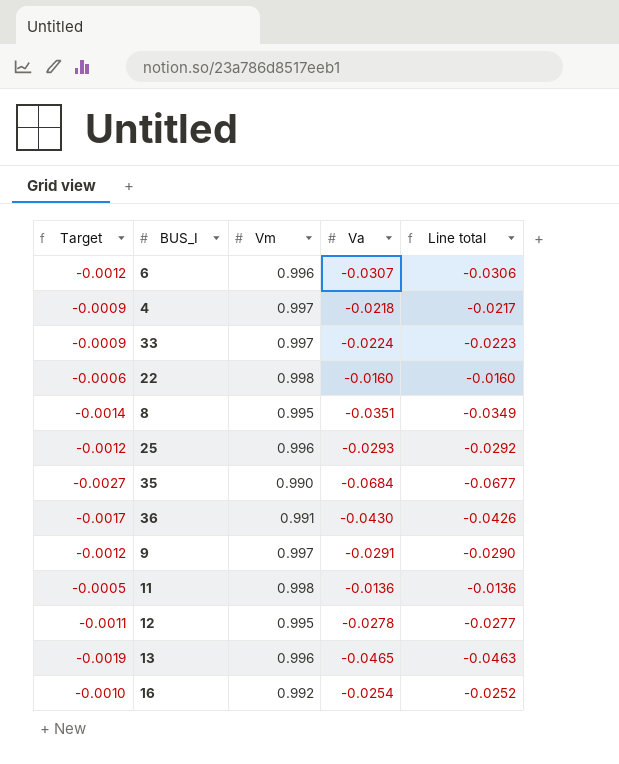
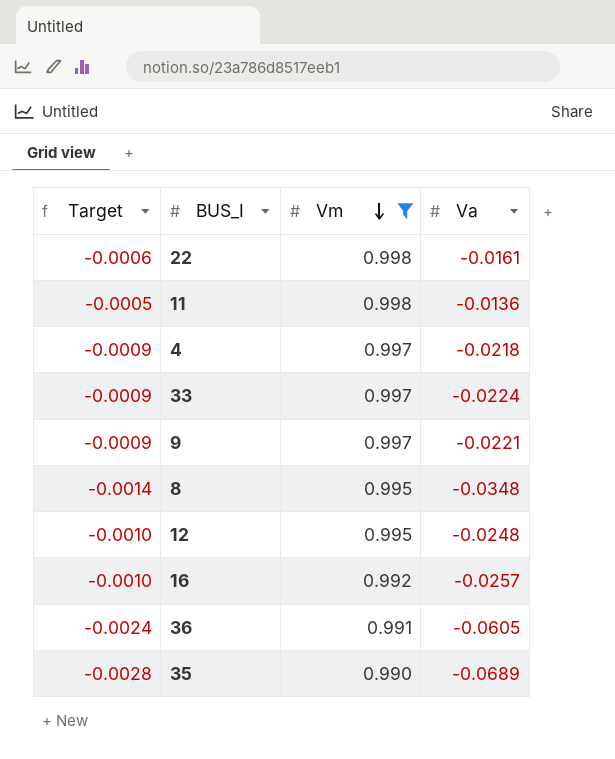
filter: none -> Vm != 0.996
row order: none -> Vm descending
column Line total | formula: [Vm] * [Va] -> none
22 | Va: -0.0160 -> -0.0161
9 | Target: -0.0012 -> -0.0009
9 | Va: -0.0291 -> -0.0221
8 | Va: -0.0351 -> -0.0348
12 | Target: -0.0011 -> -0.0010
12 | Va: -0.0278 -> -0.0248
16 | Va: -0.0254 -> -0.0257
36 | Target: -0.0017 -> -0.0024
36 | Va: -0.0430 -> -0.0605
35 | Target: -0.0027 -> -0.0028
35 | Va: -0.0684 -> -0.0689

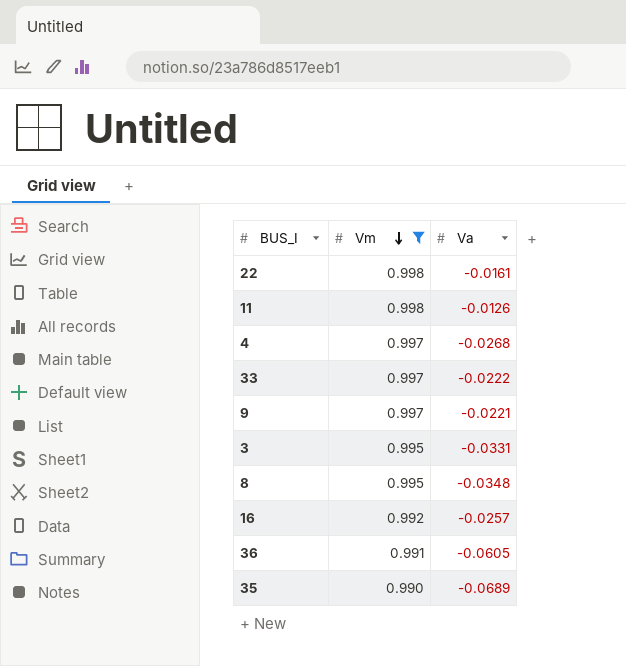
column Target | formula: [Va] * 0.04 -> none
row 12: -0.0010 | 0.995 | -0.0248 -> none
11 | Va: -0.0136 -> -0.0126
4 | Va: -0.0218 -> -0.0268
33 | Va: -0.0224 -> -0.0222
row 3: none -> 0.995 | -0.0331

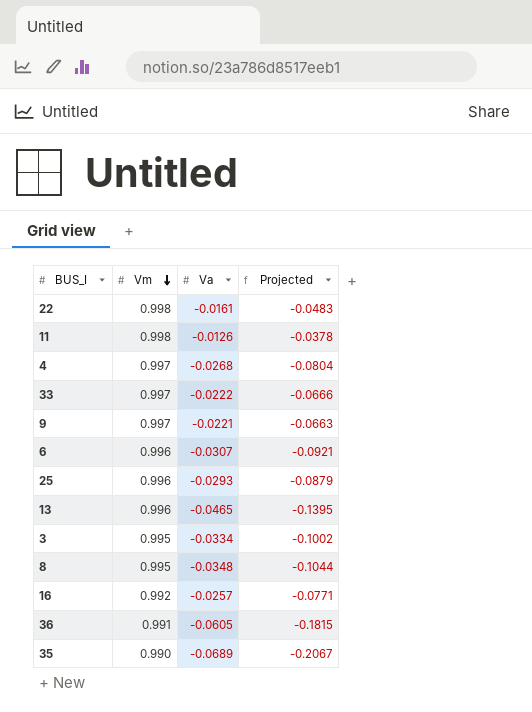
filter: Vm != 0.996 -> none
column Projected | formula: none -> [Va] * 3
3 | Va: -0.0331 -> -0.0334

